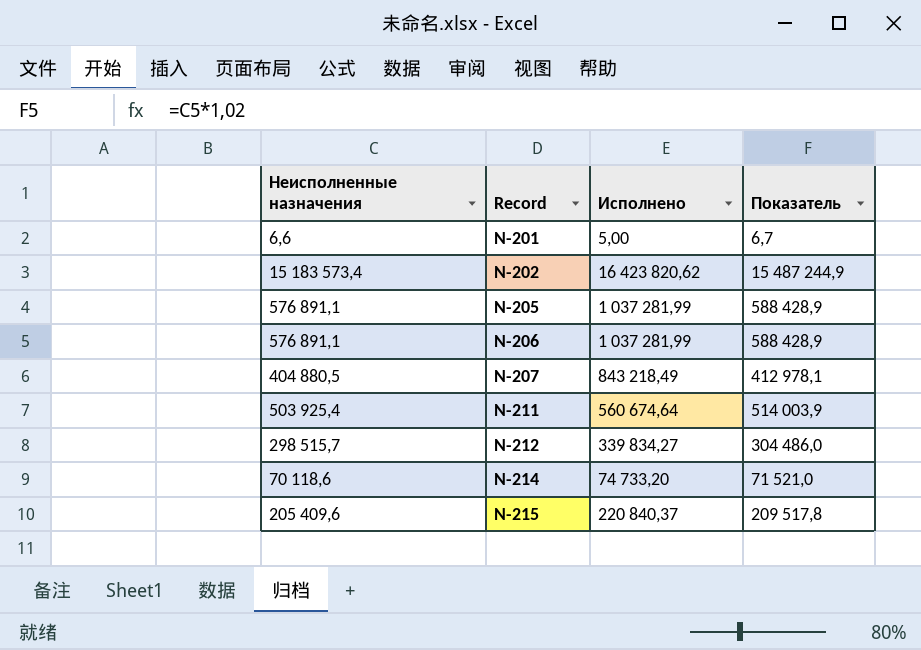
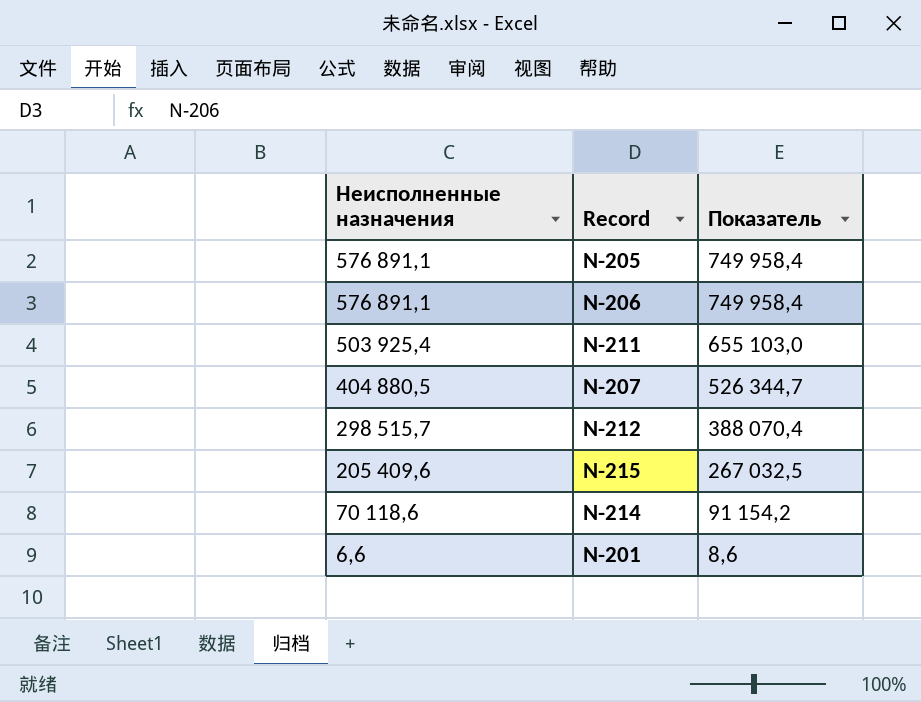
row order: Record ascending -> Неисполненные назначения descending
column Исполнено | position: 3 -> none
column Показатель | formula: [Неисполненные назначения] * 1,02 -> [Неисполненные назначения] * 1,3
row N-202: 15 183 573,4 | 16 423 820,62 | 15 487 244,9 -> none

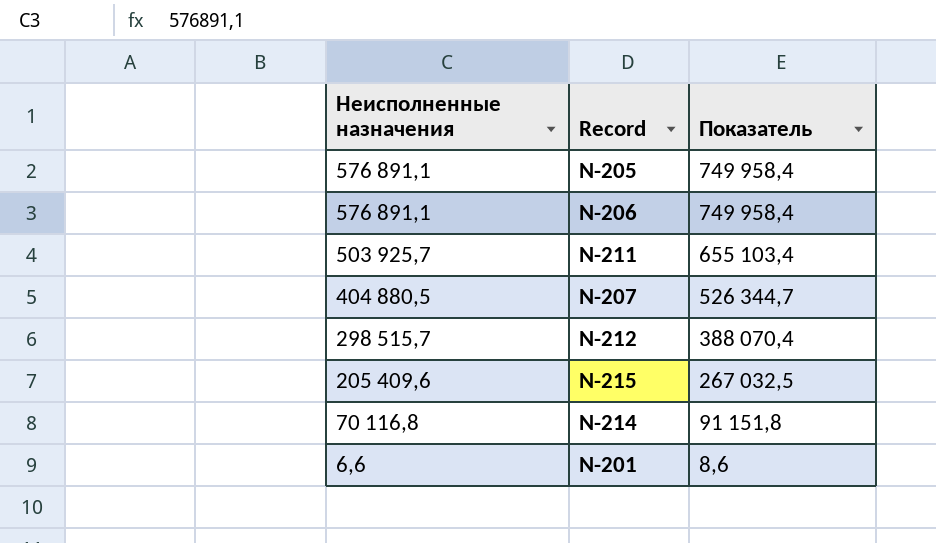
N-211 | Неисполненные назначения: 503 925,4 -> 503 925,7
N-211 | Показатель: 655 103,0 -> 655 103,4
N-214 | Неисполненные назначения: 70 118,6 -> 70 116,8
N-214 | Показатель: 91 154,2 -> 91 151,8

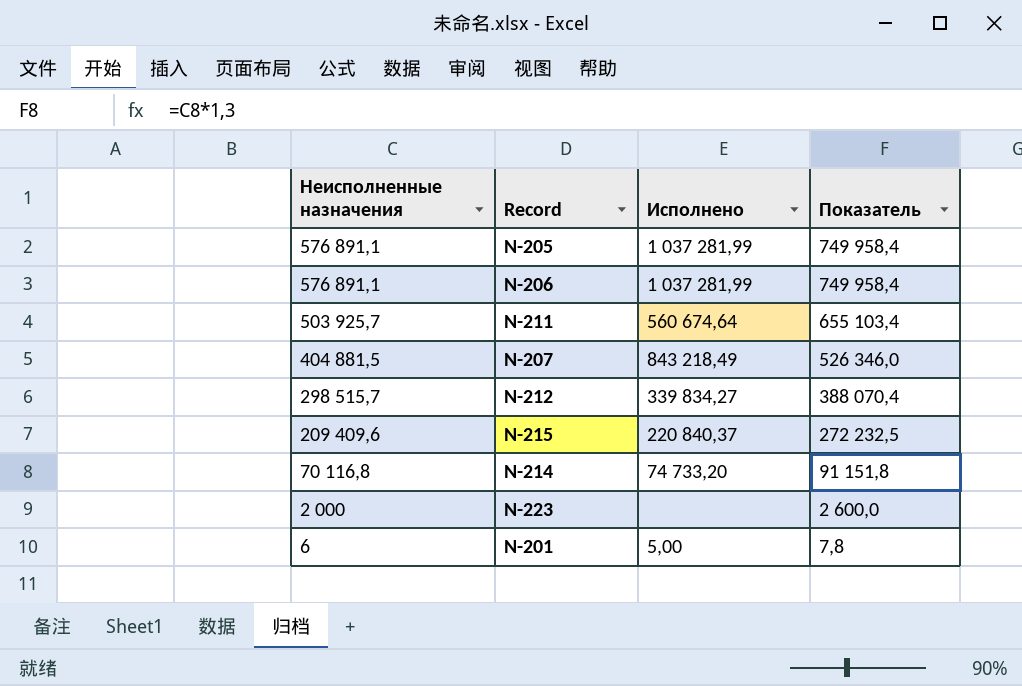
column Исполнено | position: none -> 3
N-207 | Неисполненные назначения: 404 880,5 -> 404 881,5
N-207 | Показатель: 526 344,7 -> 526 346,0
N-215 | Неисполненные назначения: 205 409,6 -> 209 409,6
N-215 | Показатель: 267 032,5 -> 272 232,5
row N-223: none -> 2 000 | none | 2 600,0
N-201 | Неисполненные назначения: 6,6 -> 6
N-201 | Показатель: 8,6 -> 7,8

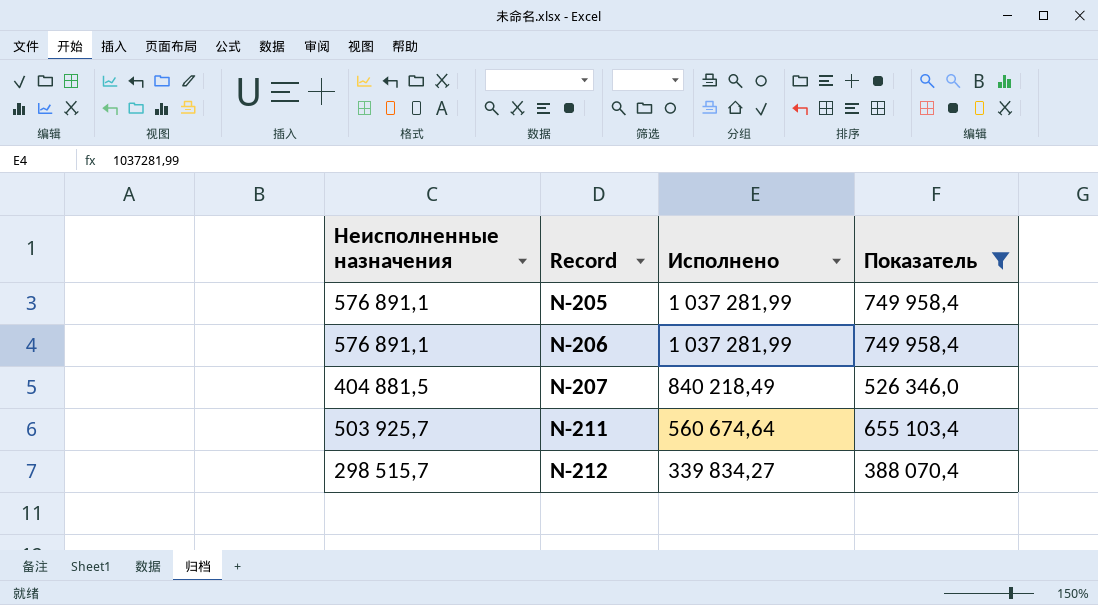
filter: none -> Показатель >= 388 070,4
row order: Неисполненные назначения descending -> Record ascending
N-207 | Исполнено: 843 218,49 -> 840 218,49

